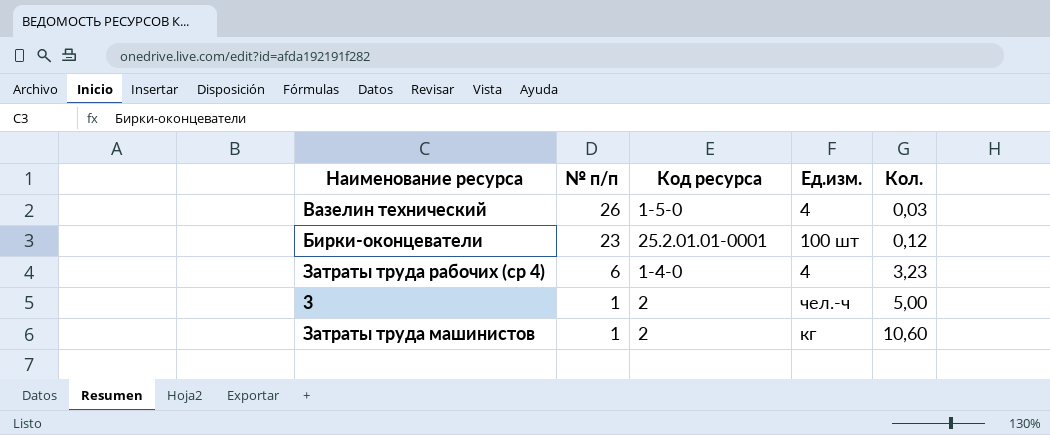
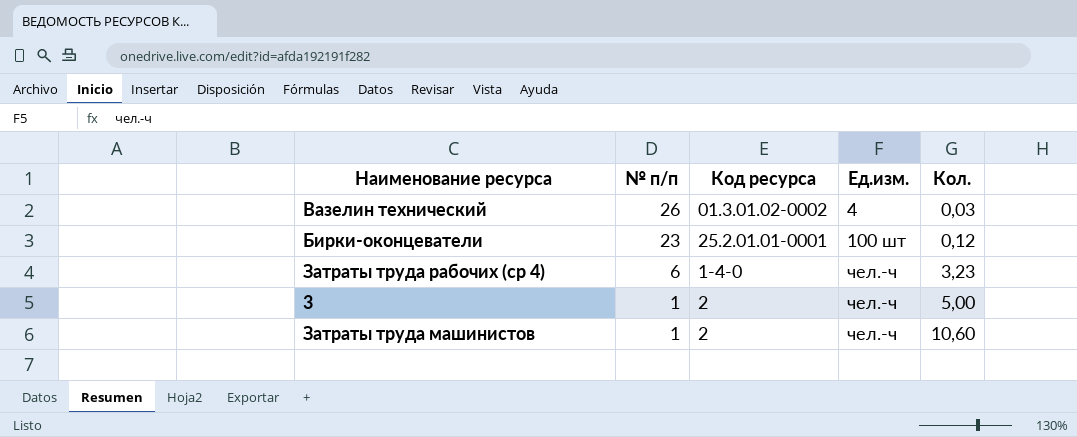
Вазелин технический | Код ресурса: 1-5-0 -> 01.3.01.02-0002
Затраты труда рабочих (ср 4) | Ед.изм.: 4 -> чел.-ч
Затраты труда машинистов | Ед.изм.: кг -> чел.-ч

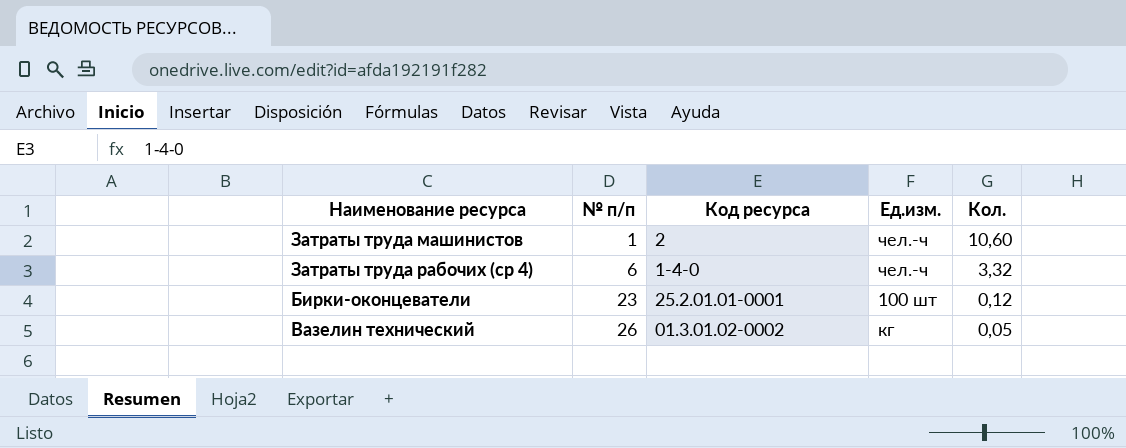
row order: № п/п descending -> № п/п ascending
row 3: 1 | 2 | чел.-ч | 5,00 -> none
Затраты труда рабочих (ср 4) | Кол.: 3,23 -> 3,32
Вазелин технический | Ед.изм.: 4 -> кг
Вазелин технический | Кол.: 0,03 -> 0,05

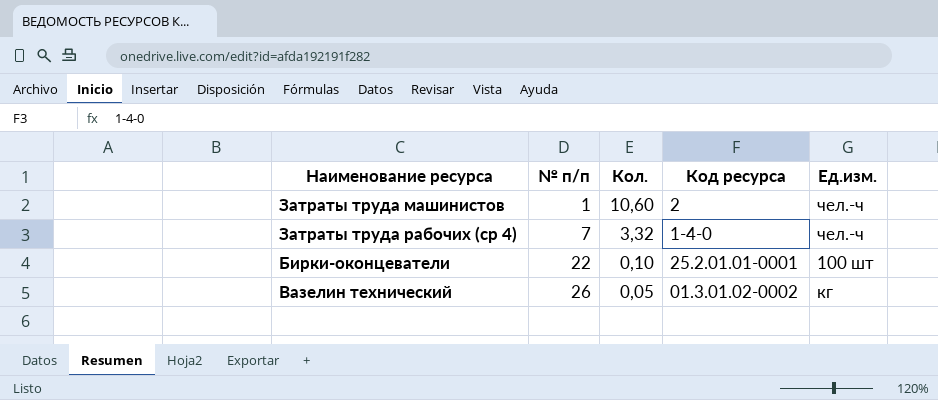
column Кол. | position: 5 -> 3
Затраты труда рабочих (ср 4) | № п/п: 6 -> 7
Бирки-оконцеватели | № п/п: 23 -> 22
Бирки-оконцеватели | Кол.: 0,12 -> 0,10

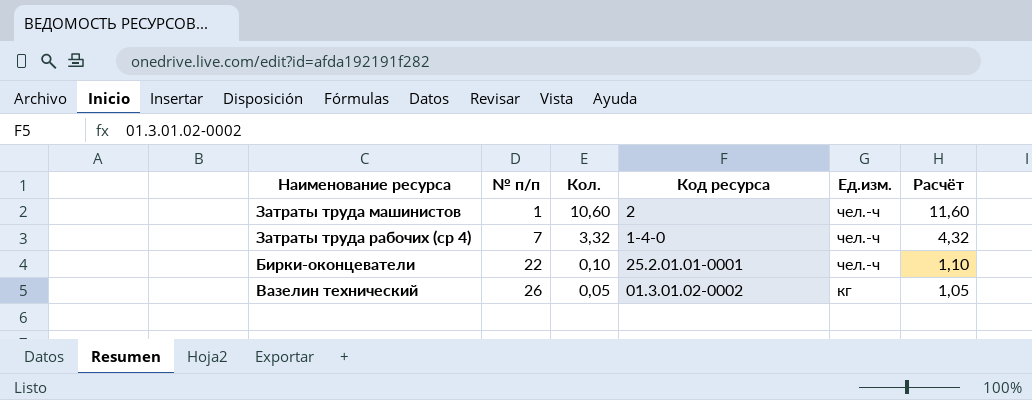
column Расчёт | formula: none -> [Кол.] + 1
Бирки-оконцеватели | Ед.изм.: 100 шт -> чел.-ч

